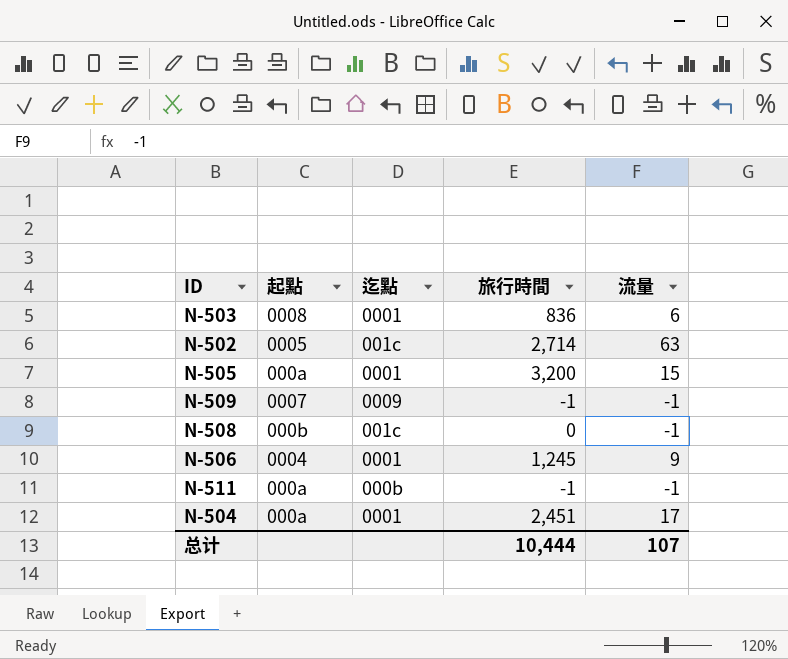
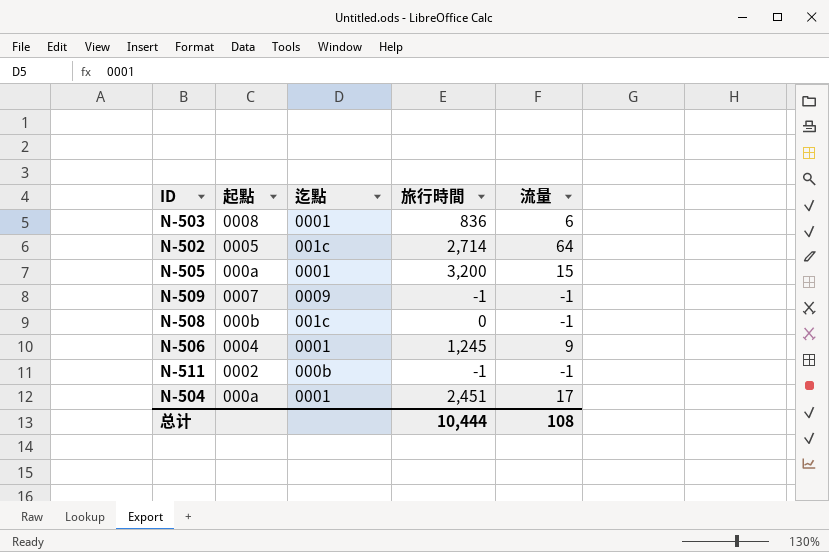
N-502 | 流量: 63 -> 64
N-511 | 起點: 000a -> 0002
总计 | 流量: 107 -> 108

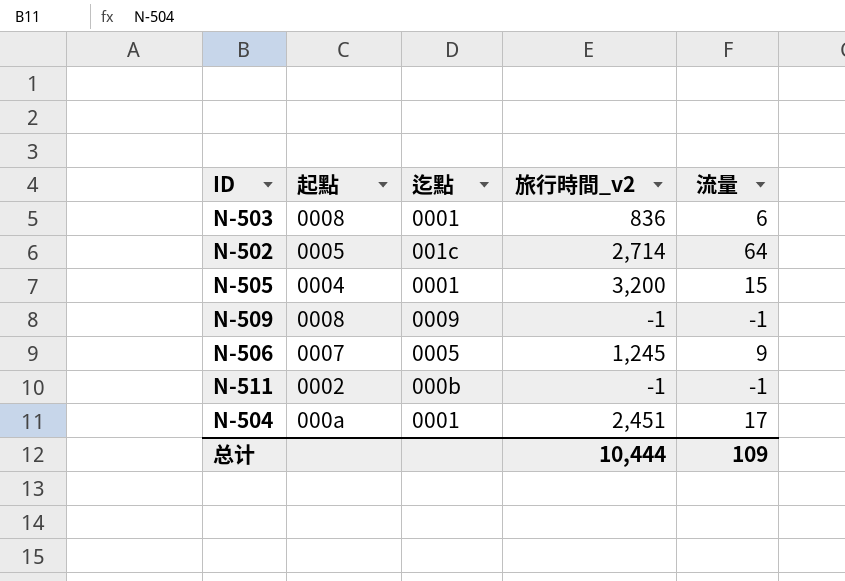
column name: 旅行時間 -> 旅行時間_v2
row N-508: 000b | 001c | 0 | -1 -> none
N-505 | 起點: 000a -> 0004
N-509 | 起點: 0007 -> 0008
N-506 | 起點: 0004 -> 0007
N-506 | 迄點: 0001 -> 0005
总计 | 流量: 108 -> 109

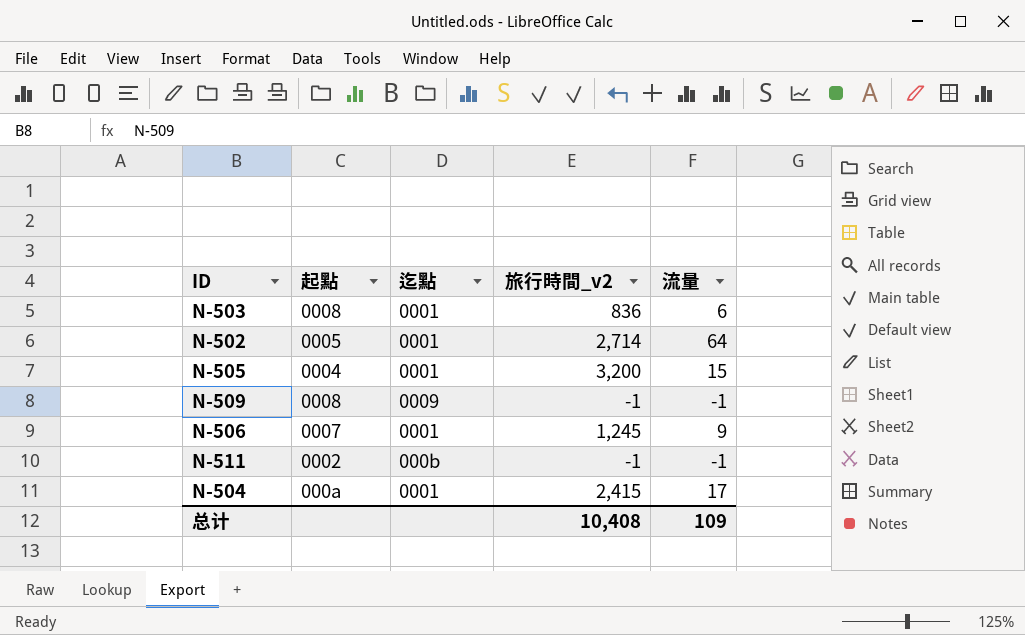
N-502 | 迄點: 001c -> 0001
N-506 | 迄點: 0005 -> 0001
N-504 | 旅行時間_v2: 2,451 -> 2,415
总计 | 旅行時間_v2: 10,444 -> 10,408

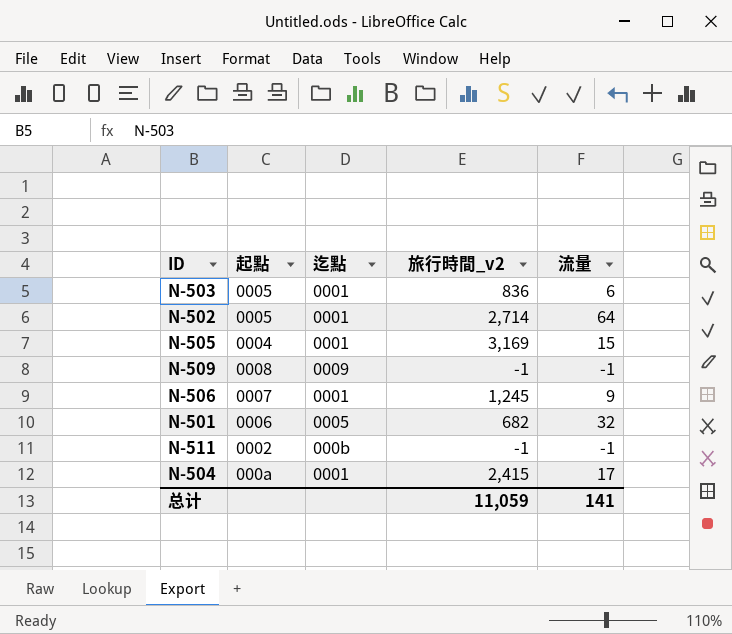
N-503 | 起點: 0008 -> 0005
N-505 | 旅行時間_v2: 3,200 -> 3,169
row N-501: none -> 0006 | 0005 | 682 | 32
总计 | 旅行時間_v2: 10,408 -> 11,059
总计 | 流量: 109 -> 141

